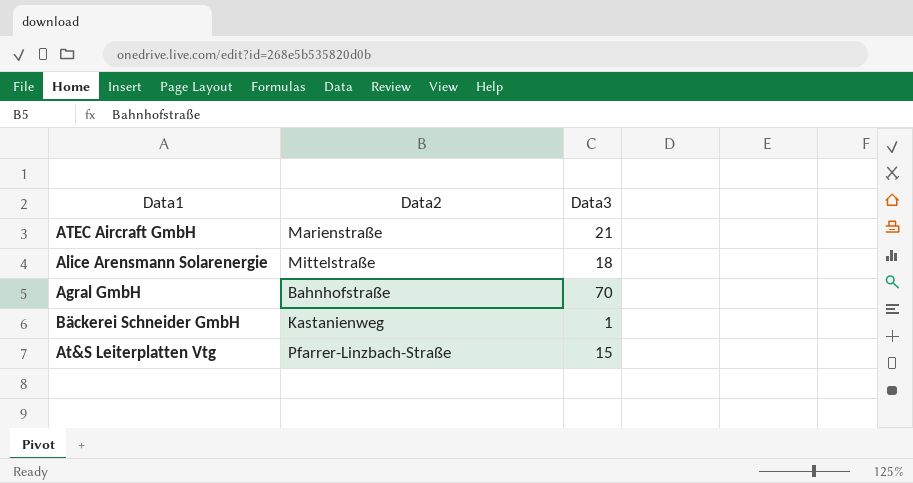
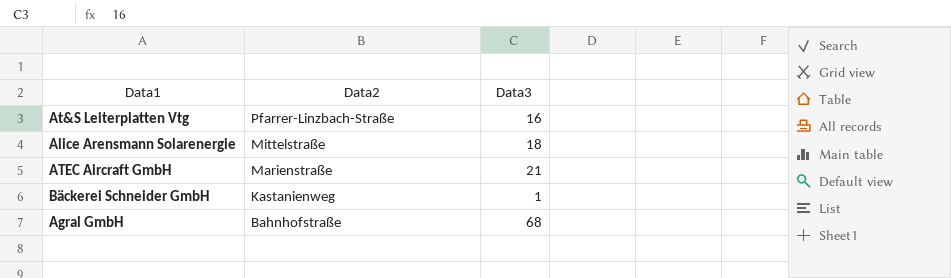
row order: none -> Data2 descending
At&S Leiterplatten Vtg | Data3: 15 -> 16
Agral GmbH | Data3: 70 -> 68

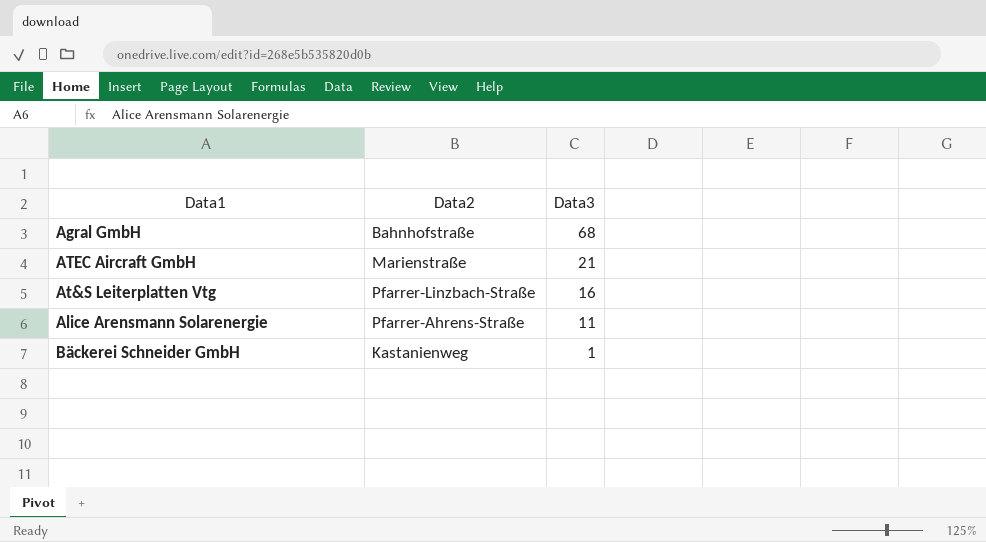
row order: Data2 descending -> Data3 descending
Alice Arensmann Solarenergie | Data2: Mittelstraße -> Pfarrer-Ahrens-Straße
Alice Arensmann Solarenergie | Data3: 18 -> 11

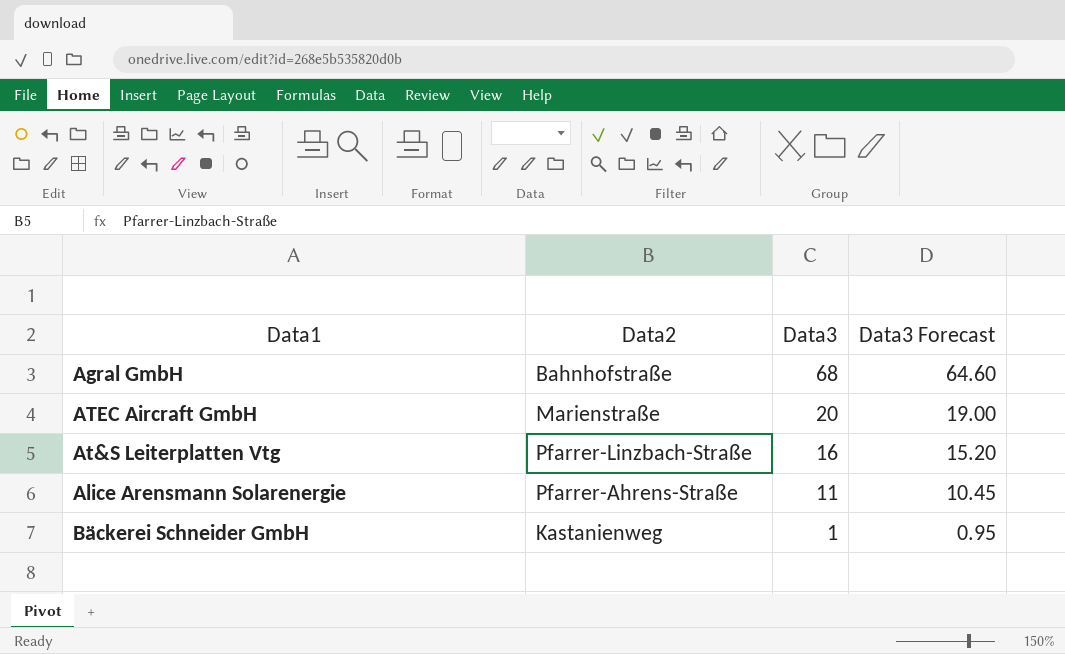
column Data3 Forecast | formula: none -> [Data3] * 0.95
ATEC Aircraft GmbH | Data3: 21 -> 20

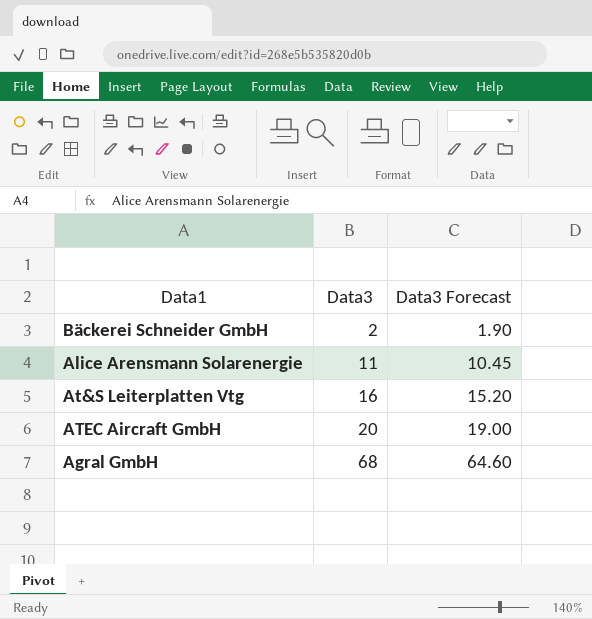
row order: Data3 descending -> Data3 ascending
column Data2 | position: 2 -> none
Bäckerei Schneider GmbH | Data3: 1 -> 2
Bäckerei Schneider GmbH | Data3 Forecast: 0.95 -> 1.90

